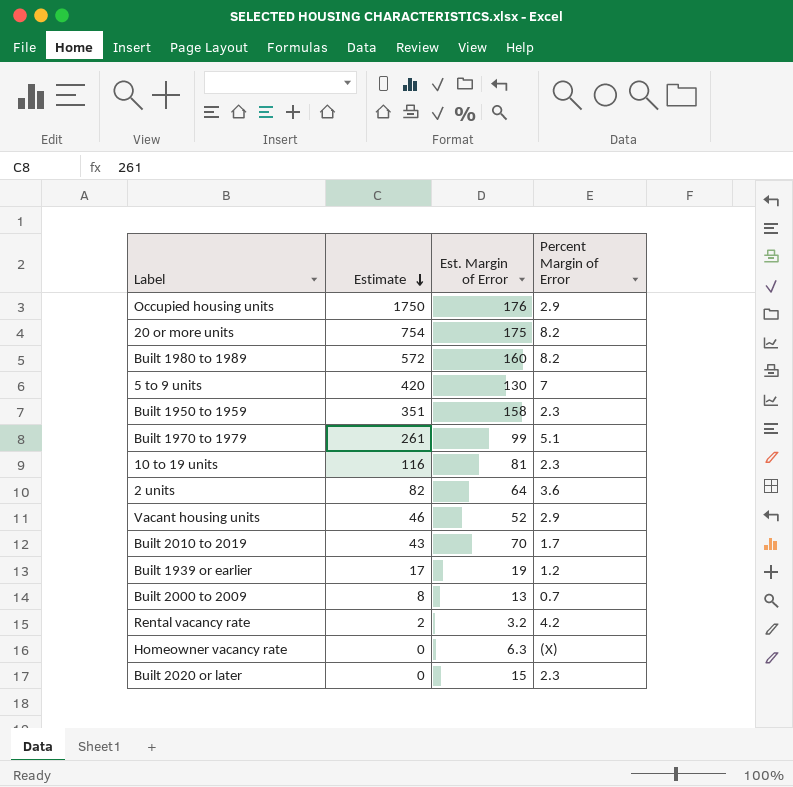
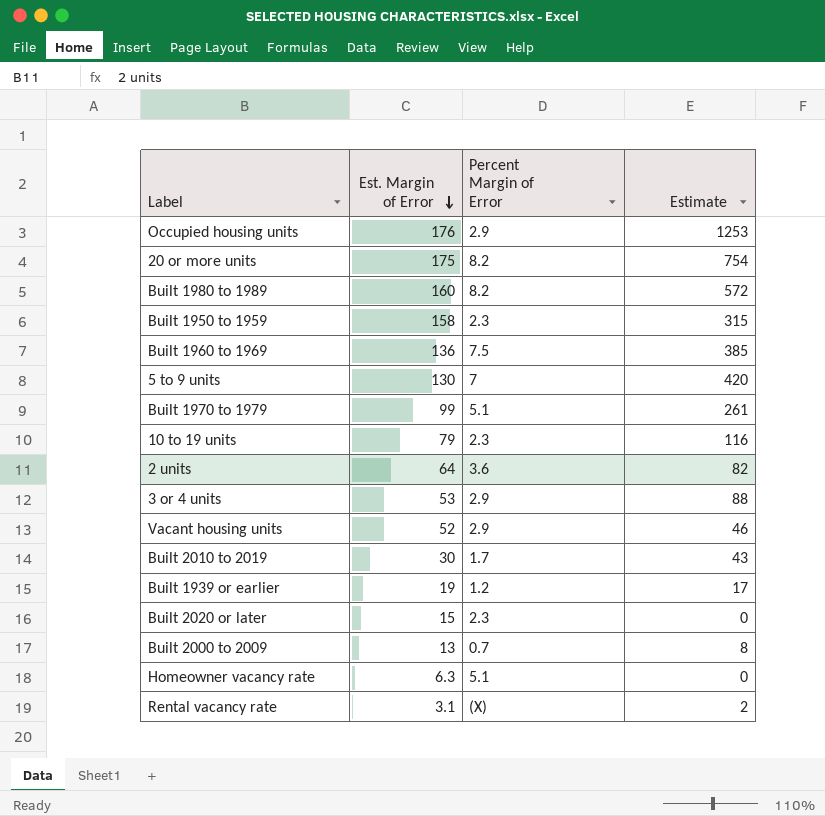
row order: Estimate descending -> Est. Margin of Error descending
column Estimate | position: 2 -> 4
Occupied housing units | Estimate: 1750 -> 1253
Built 1950 to 1959 | Estimate: 351 -> 315
row Built 1960 to 1969: none -> 136 | 7.5 | 385
10 to 19 units | Est. Margin of Error: 81 -> 79
row 3 or 4 units: none -> 53 | 2.9 | 88
Built 2010 to 2019 | Est. Margin of Error: 70 -> 30
Homeowner vacancy rate | Percent Margin of Error: (X) -> 5.1
Rental vacancy rate | Est. Margin of Error: 3.2 -> 3.1
Rental vacancy rate | Percent Margin of Error: 4.2 -> (X)

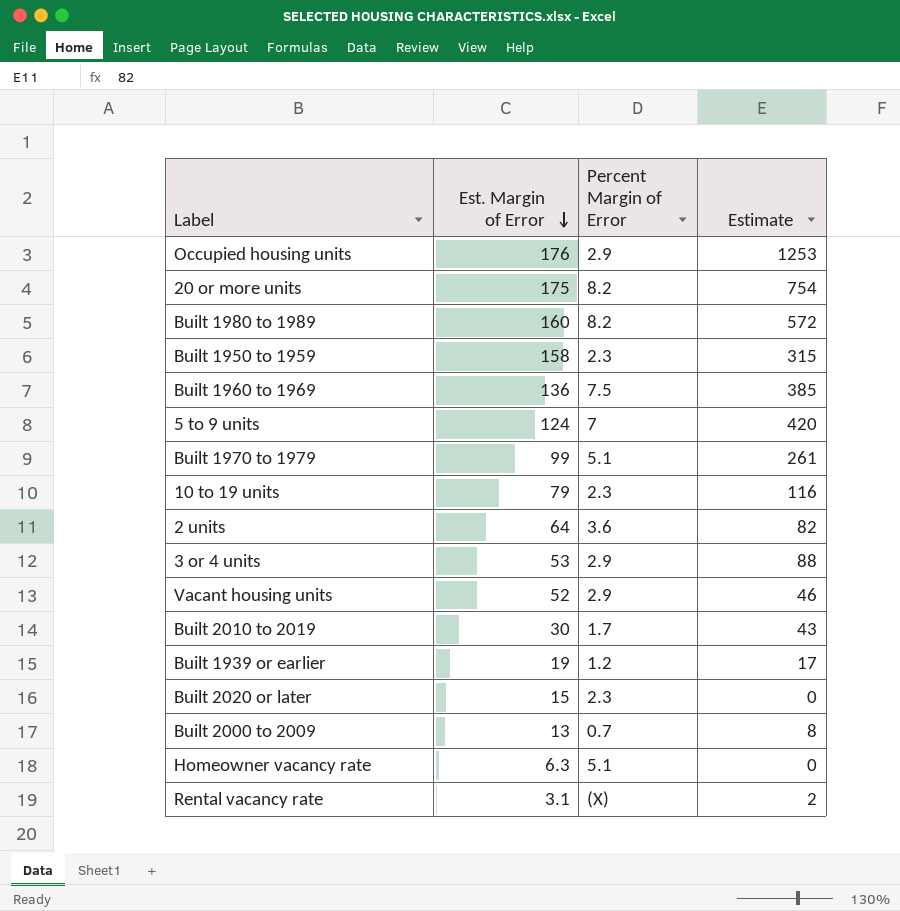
5 to 9 units | Est. Margin of Error: 130 -> 124

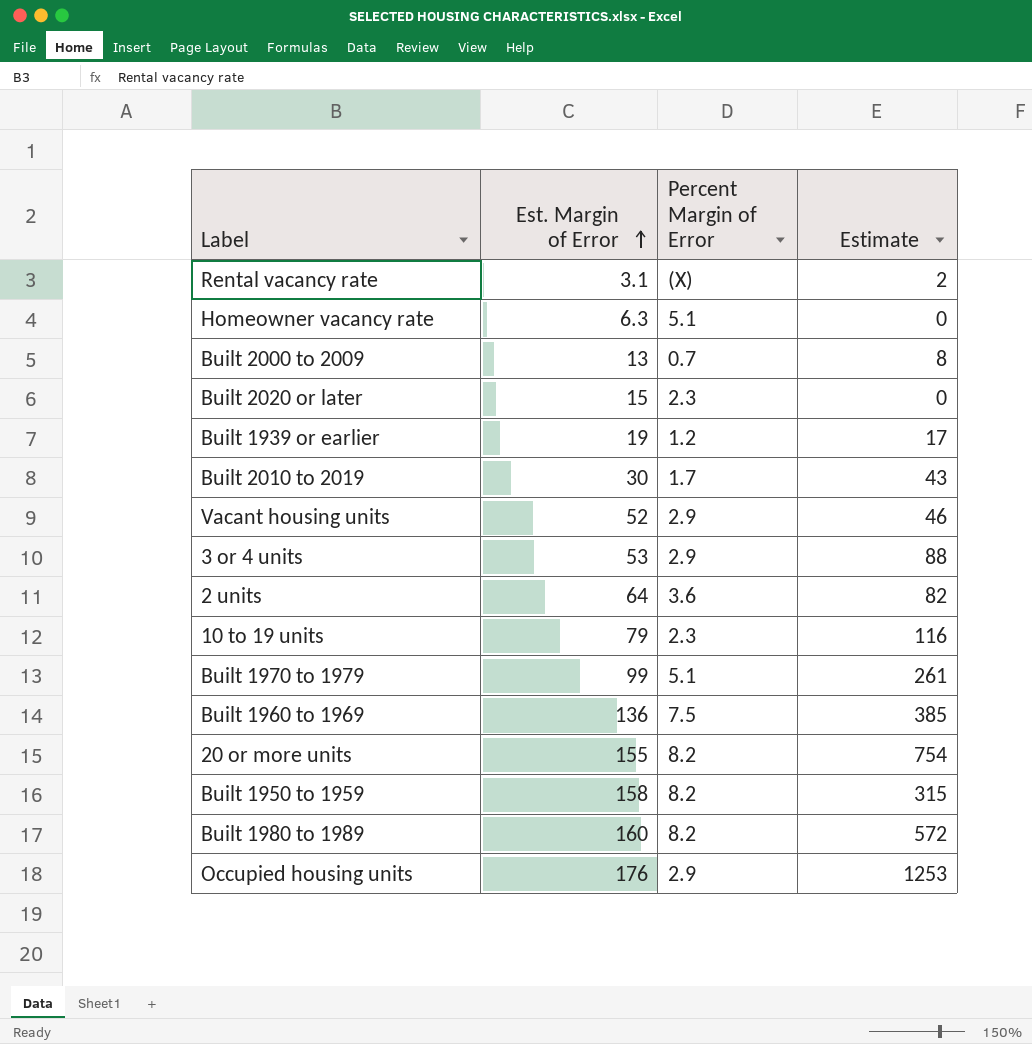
row order: Est. Margin of Error descending -> Est. Margin of Error ascending
row 5 to 9 units: 124 | 7 | 420 -> none
20 or more units | Est. Margin of Error: 175 -> 155
Built 1950 to 1959 | Percent Margin of Error: 2.3 -> 8.2

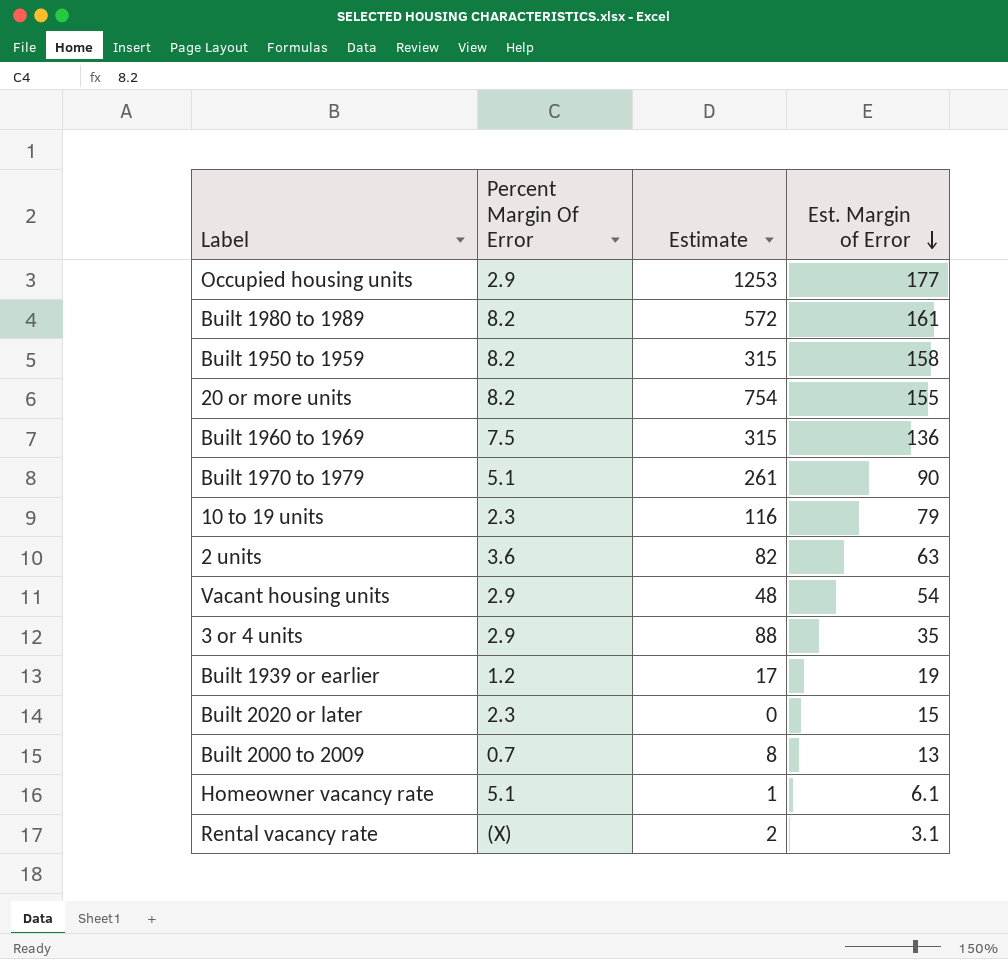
row order: Est. Margin of Error ascending -> Est. Margin of Error descending
column name: Percent Margin of Error -> Percent Margin Of Error
column Est. Margin of Error | position: 2 -> 4
row Built 2010 to 2019: 30 | 1.7 | 43 -> none
Occupied housing units | Est. Margin of Error: 176 -> 177
Built 1980 to 1989 | Est. Margin of Error: 160 -> 161
Built 1960 to 1969 | Estimate: 385 -> 315
Built 1970 to 1979 | Est. Margin of Error: 99 -> 90
2 units | Est. Margin of Error: 64 -> 63
Vacant housing units | Estimate: 46 -> 48
Vacant housing units | Est. Margin of Error: 52 -> 54
3 or 4 units | Est. Margin of Error: 53 -> 35
Homeowner vacancy rate | Estimate: 0 -> 1
Homeowner vacancy rate | Est. Margin of Error: 6.3 -> 6.1

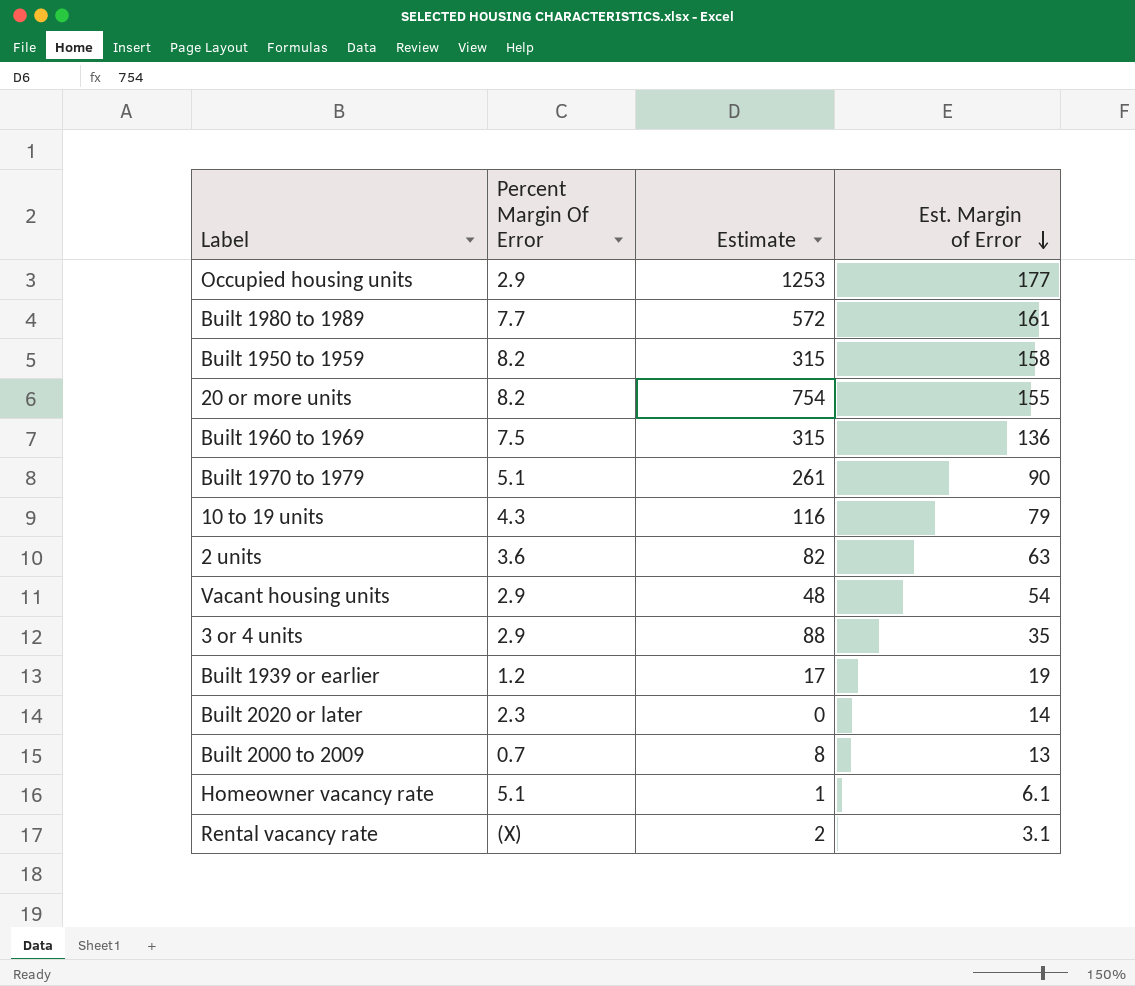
Built 1980 to 1989 | Percent Margin Of Error: 8.2 -> 7.7
10 to 19 units | Percent Margin Of Error: 2.3 -> 4.3
Built 2020 or later | Est. Margin of Error: 15 -> 14

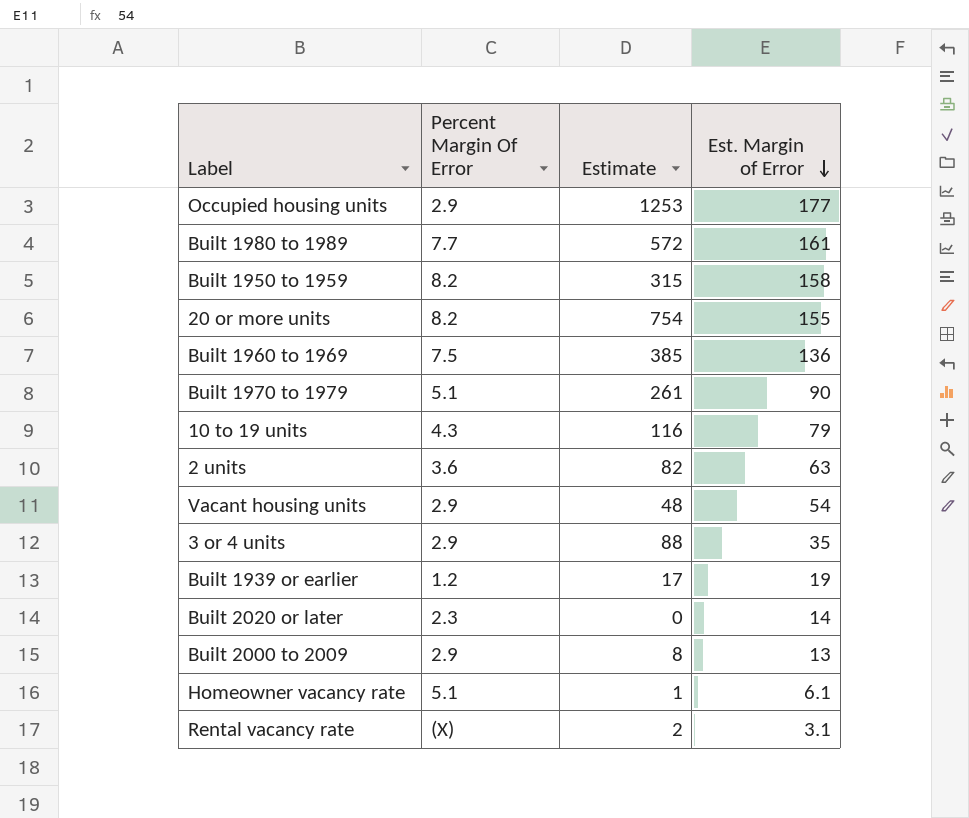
Built 1960 to 1969 | Estimate: 315 -> 385
Built 2000 to 2009 | Percent Margin Of Error: 0.7 -> 2.9

